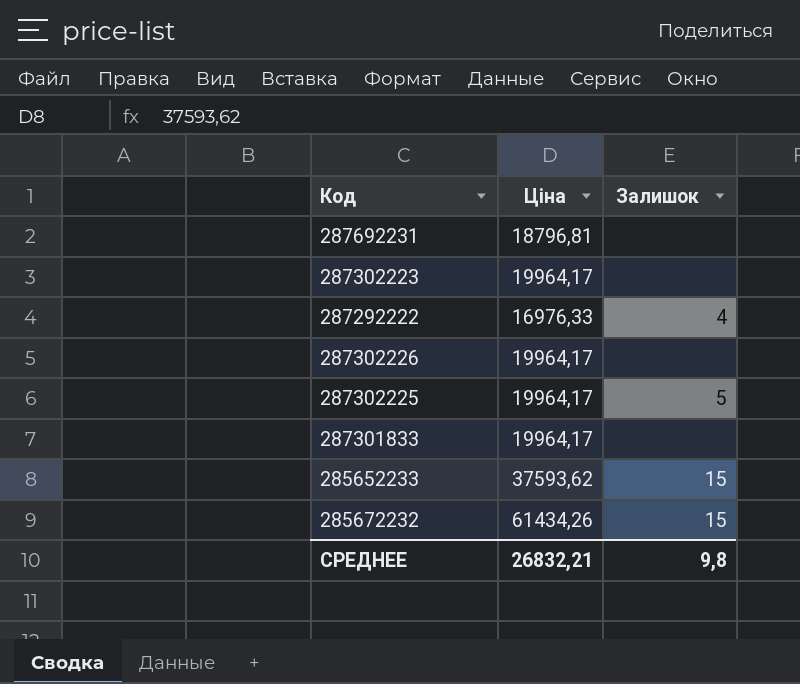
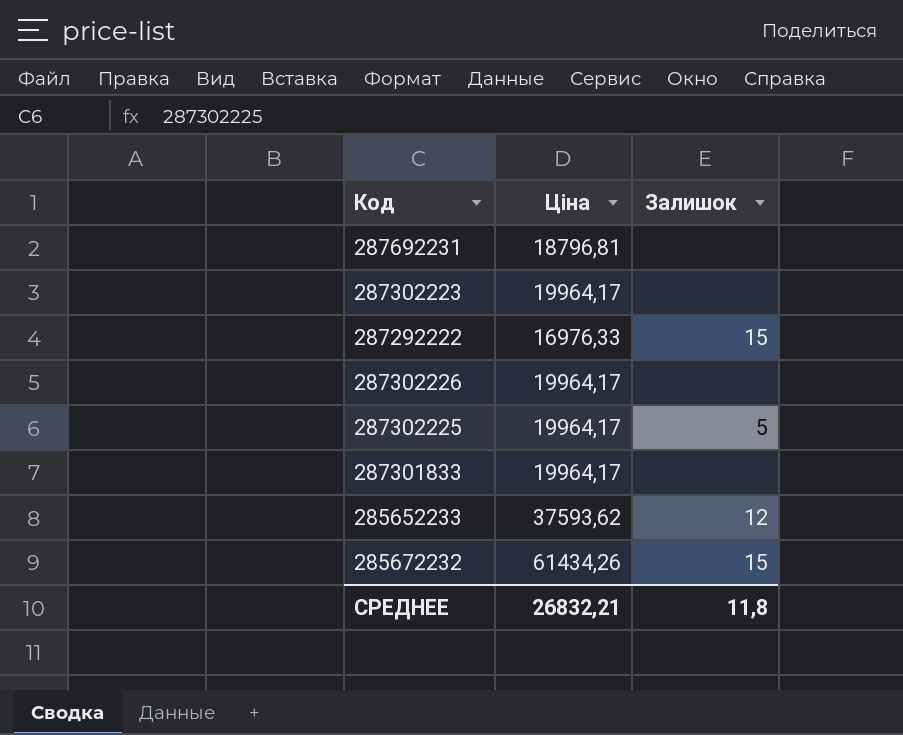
287292222 | Залишок: 4 -> 15
285652233 | Залишок: 15 -> 12
СРЕДНЕЕ | Залишок: 9,8 -> 11,8

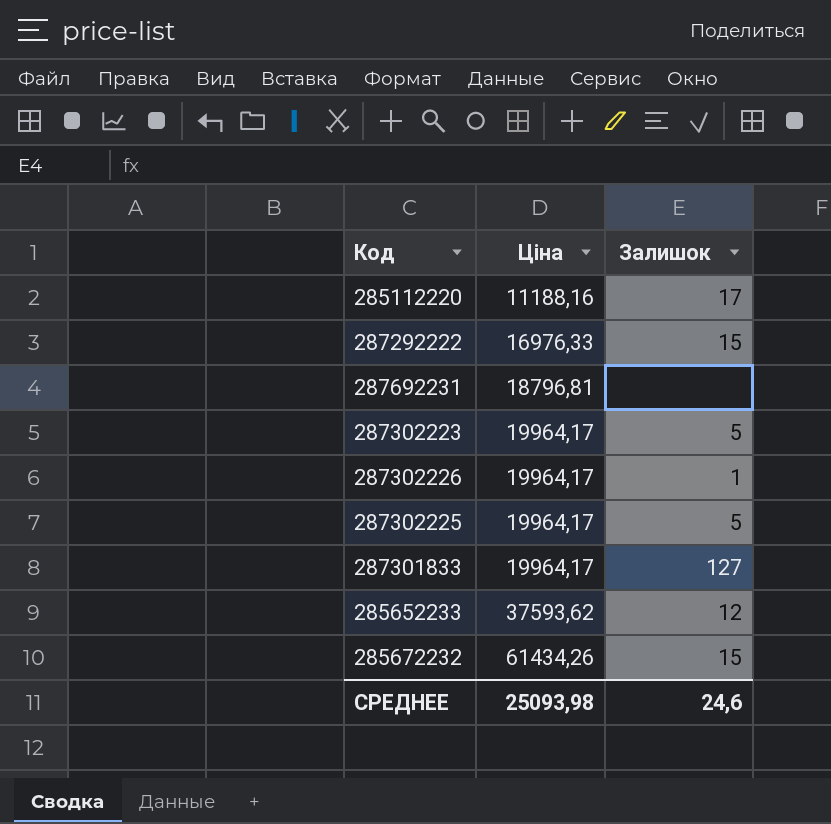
row order: none -> Ціна ascending
row 285112220: none -> 11188,16 | 17
287302223 | Залишок: none -> 5
287302226 | Залишок: none -> 1
287301833 | Залишок: none -> 127
СРЕДНЕЕ | Ціна: 26832,21 -> 25093,98
СРЕДНЕЕ | Залишок: 11,8 -> 24,6

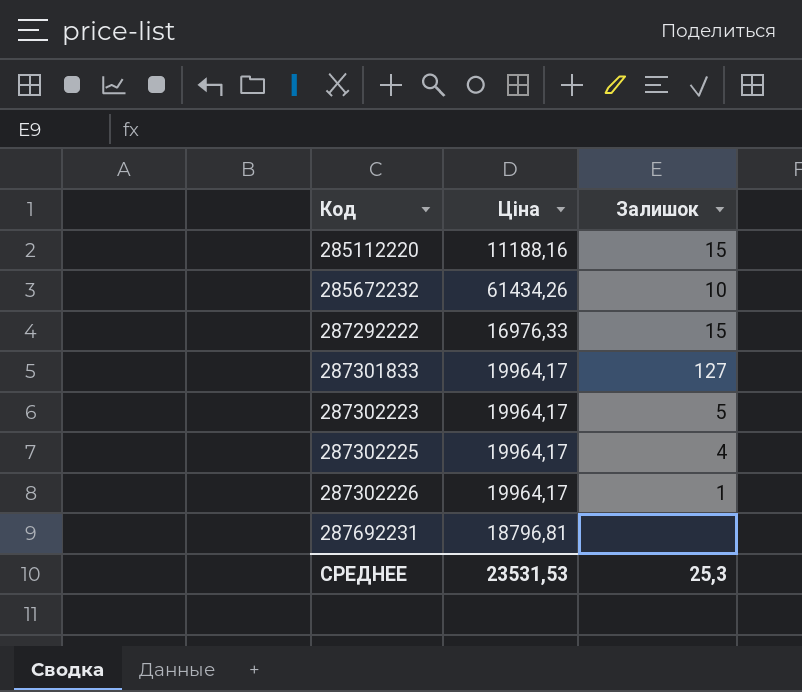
row order: Ціна ascending -> Код ascending
row 285652233: 37593,62 | 12 -> none
285112220 | Залишок: 17 -> 15
285672232 | Залишок: 15 -> 10
287302225 | Залишок: 5 -> 4
СРЕДНЕЕ | Ціна: 25093,98 -> 23531,53
СРЕДНЕЕ | Залишок: 24,6 -> 25,3

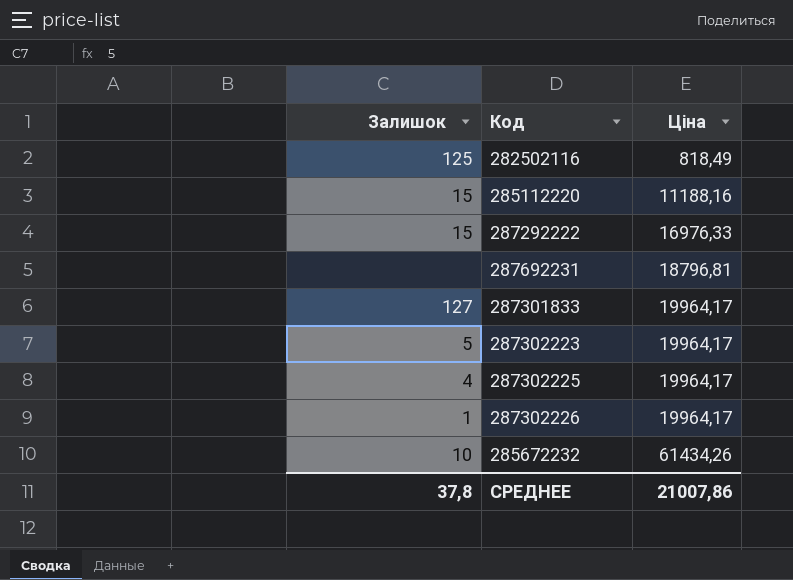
row order: Код ascending -> Ціна ascending
column Залишок | position: 3 -> 1
row 282502116: none -> 125 | 818,49
СРЕДНЕЕ | Залишок: 25,3 -> 37,8
СРЕДНЕЕ | Ціна: 23531,53 -> 21007,86

